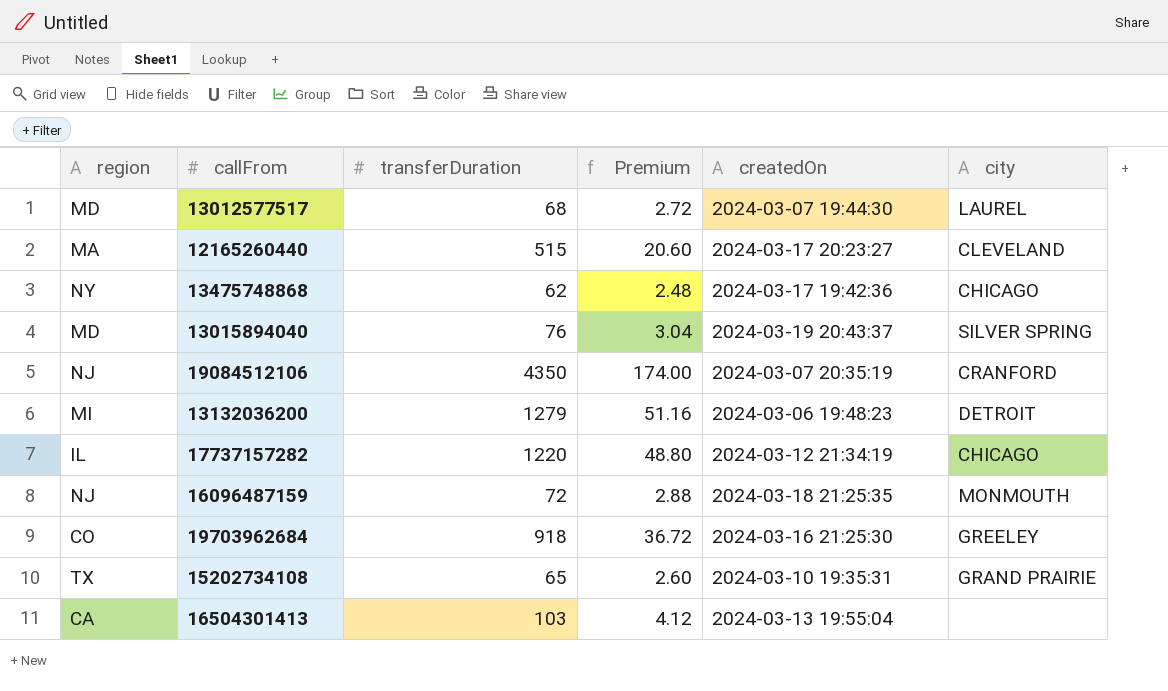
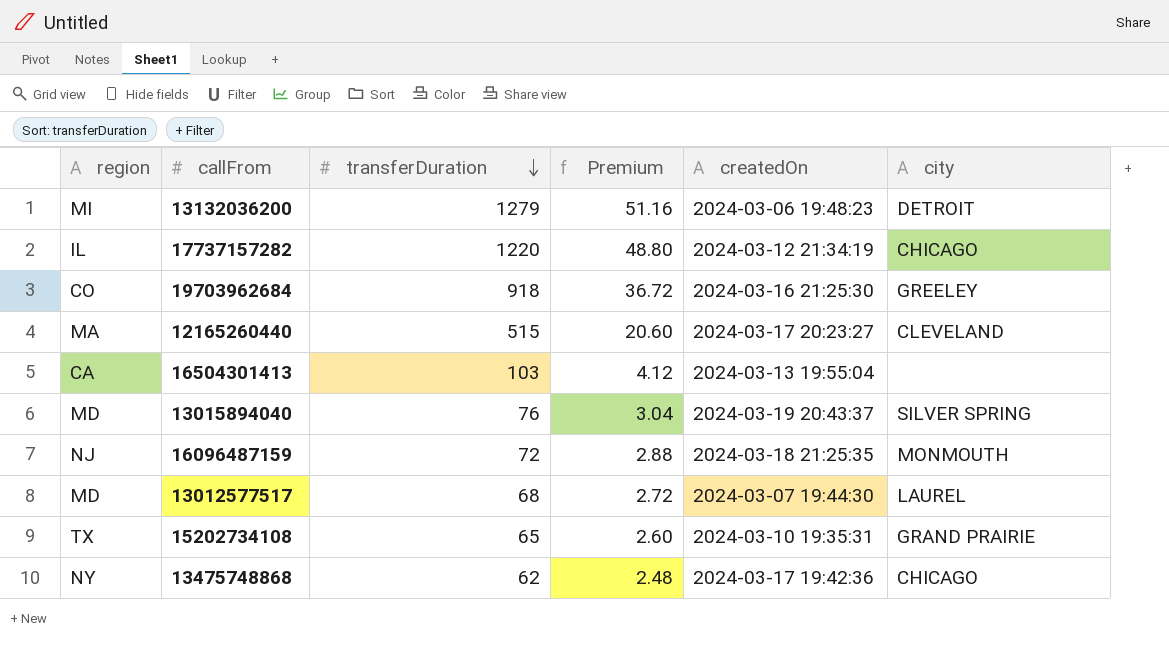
row order: none -> transferDuration descending
row 19084512106: NJ | 4350 | 174.00 | 2024-03-07 20:35:19 | CRANFORD -> none

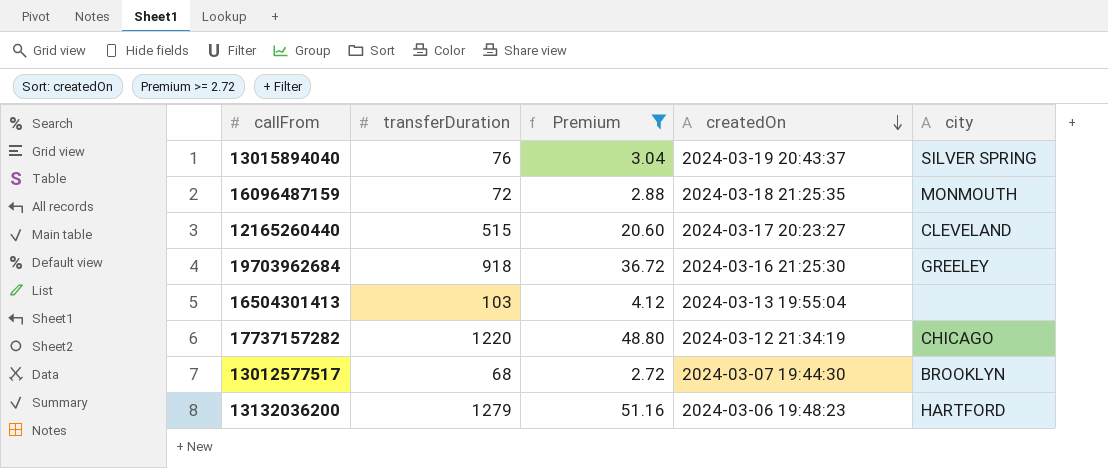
filter: none -> Premium >= 2.72
row order: transferDuration descending -> createdOn descending
column region | position: 1 -> none
13012577517 | city: LAUREL -> BROOKLYN
13132036200 | city: DETROIT -> HARTFORD

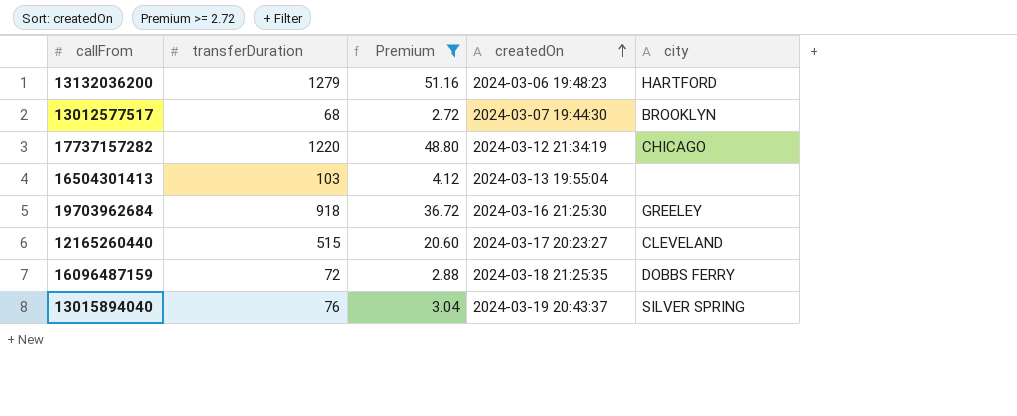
row order: createdOn descending -> createdOn ascending
16096487159 | city: MONMOUTH -> DOBBS FERRY

